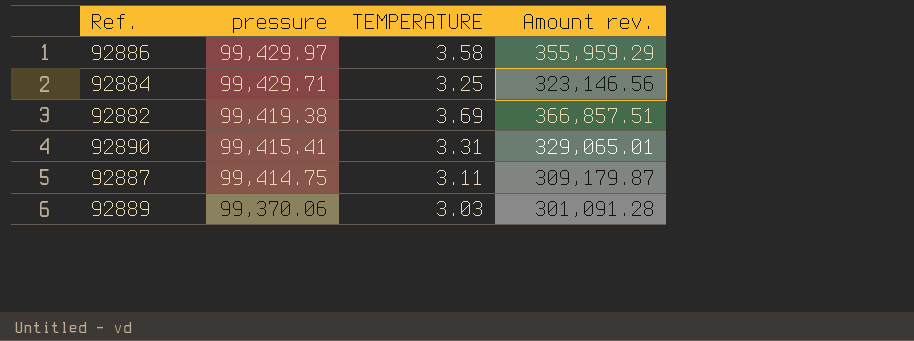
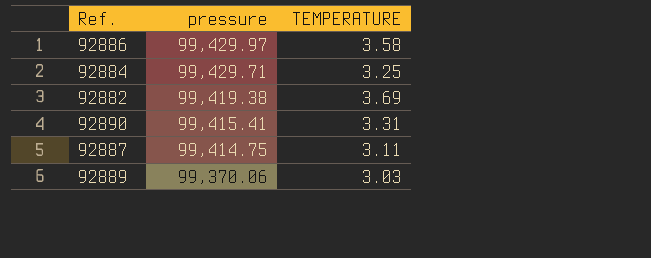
column Amount rev. | formula: [pressure] * [TEMPERATURE] -> none

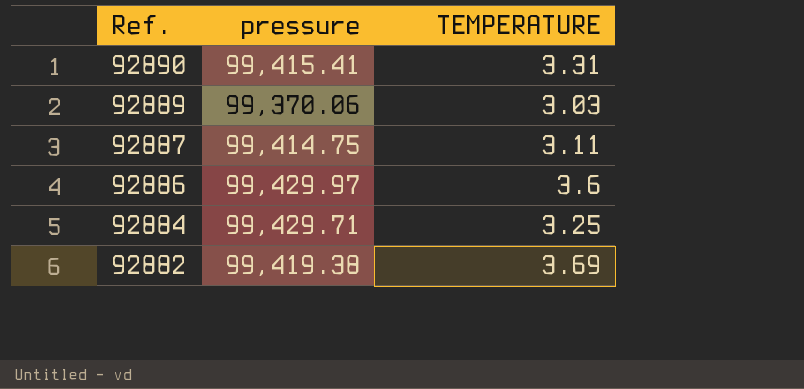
row order: pressure descending -> Ref. descending
92886 | TEMPERATURE: 3.58 -> 3.6

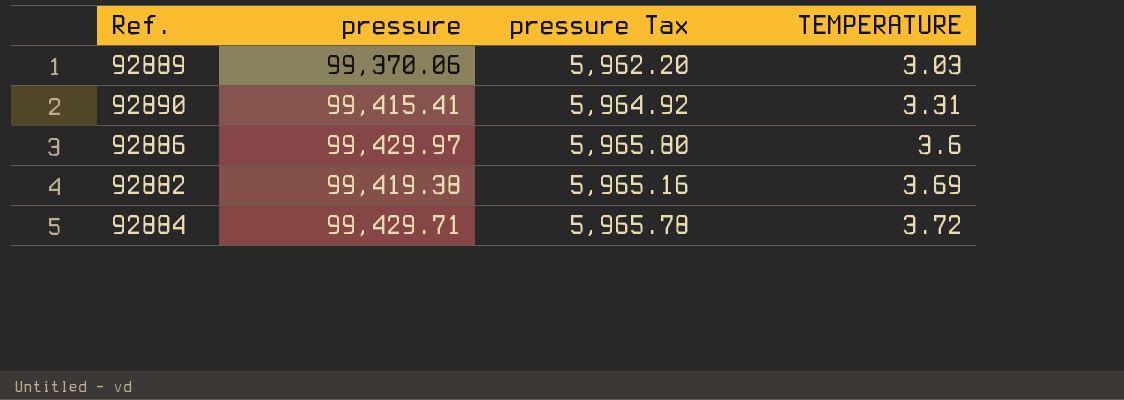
row order: Ref. descending -> TEMPERATURE ascending
column pressure Tax | formula: none -> [pressure] * 0.06
row 92887: 99,414.75 | 3.11 -> none
92884 | TEMPERATURE: 3.25 -> 3.72

